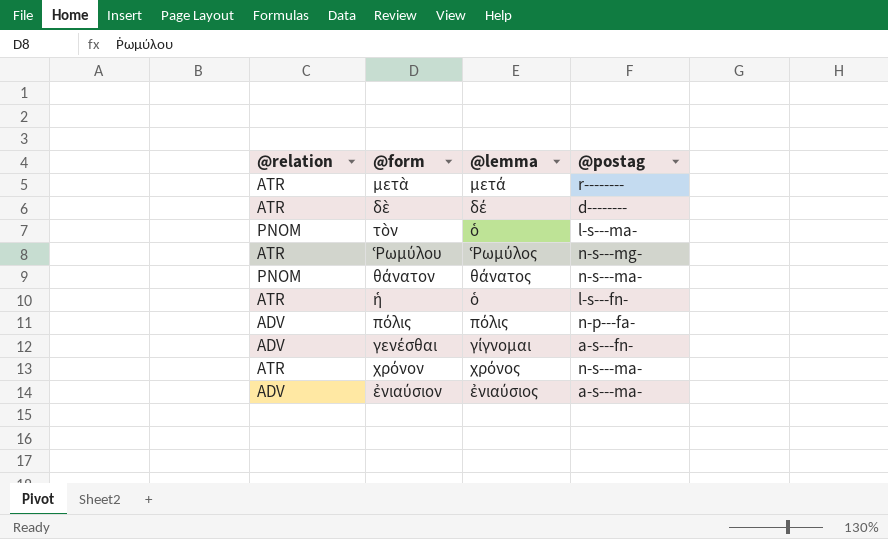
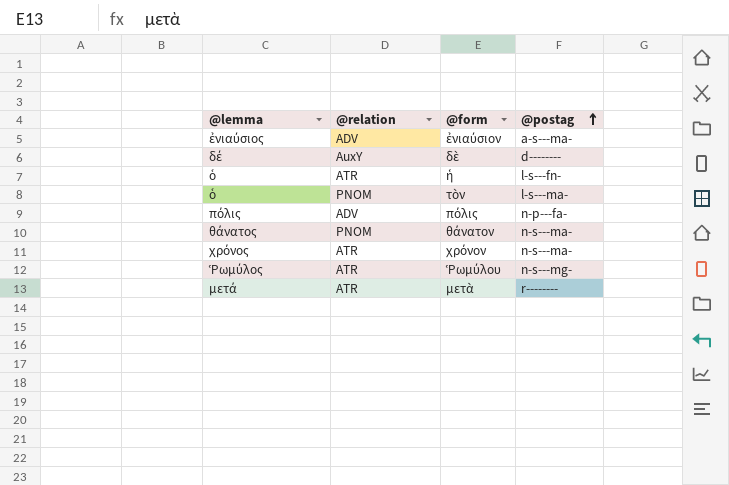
row order: none -> @postag ascending
column @lemma | position: 3 -> 1
row γενέσθαι: ADV | γίγνομαι | a-s---fn- -> none
δὲ | @relation: ATR -> AuxY

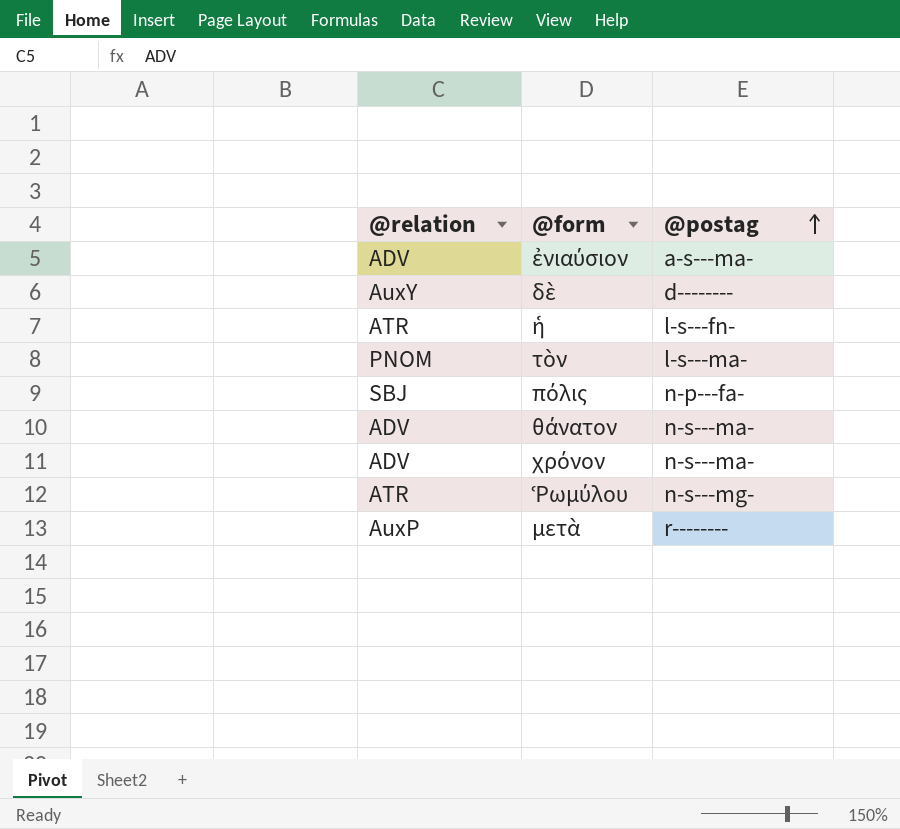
column @lemma | position: 1 -> none
πόλις | @relation: ADV -> SBJ
θάνατον | @relation: PNOM -> ADV
χρόνον | @relation: ATR -> ADV
μετὰ | @relation: ATR -> AuxP

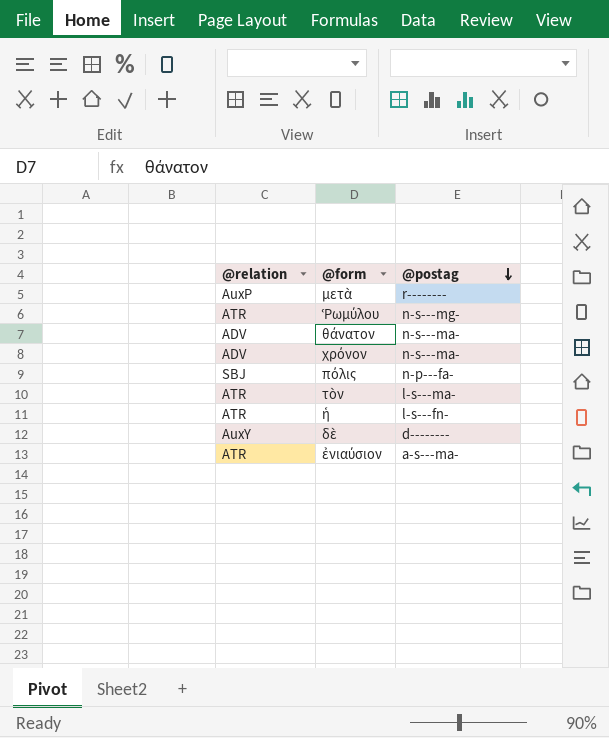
row order: @postag ascending -> @postag descending
τὸν | @relation: PNOM -> ATR
ἐνιαύσιον | @relation: ADV -> ATR

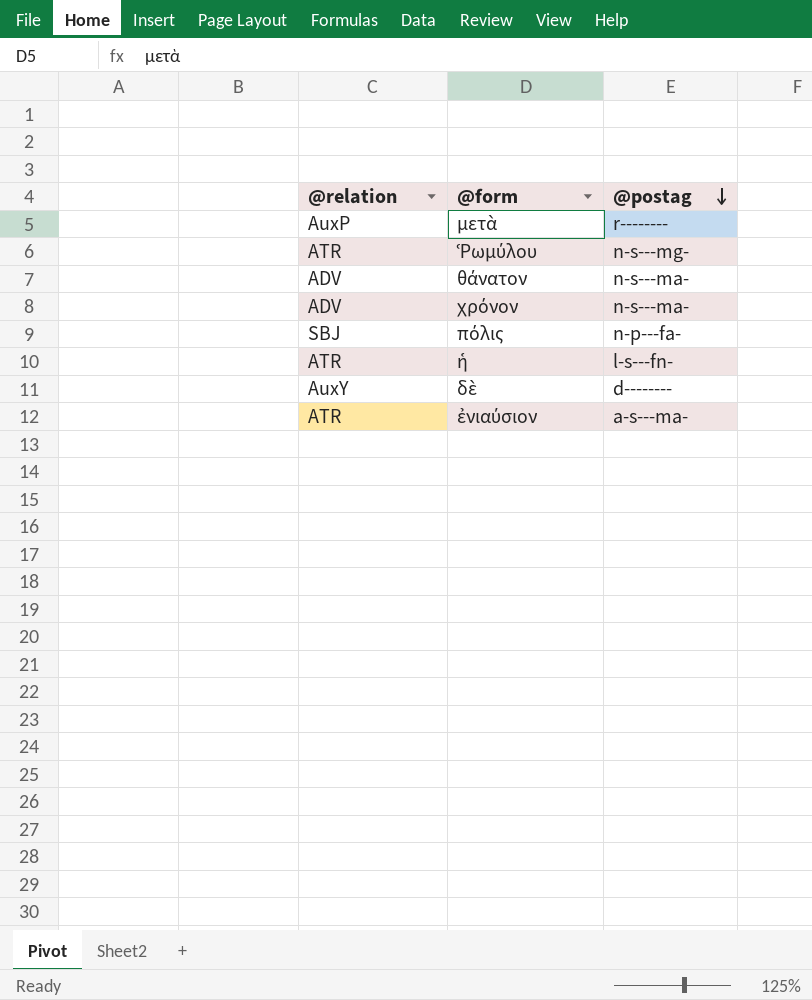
row τὸν: ATR | l-s---ma- -> none

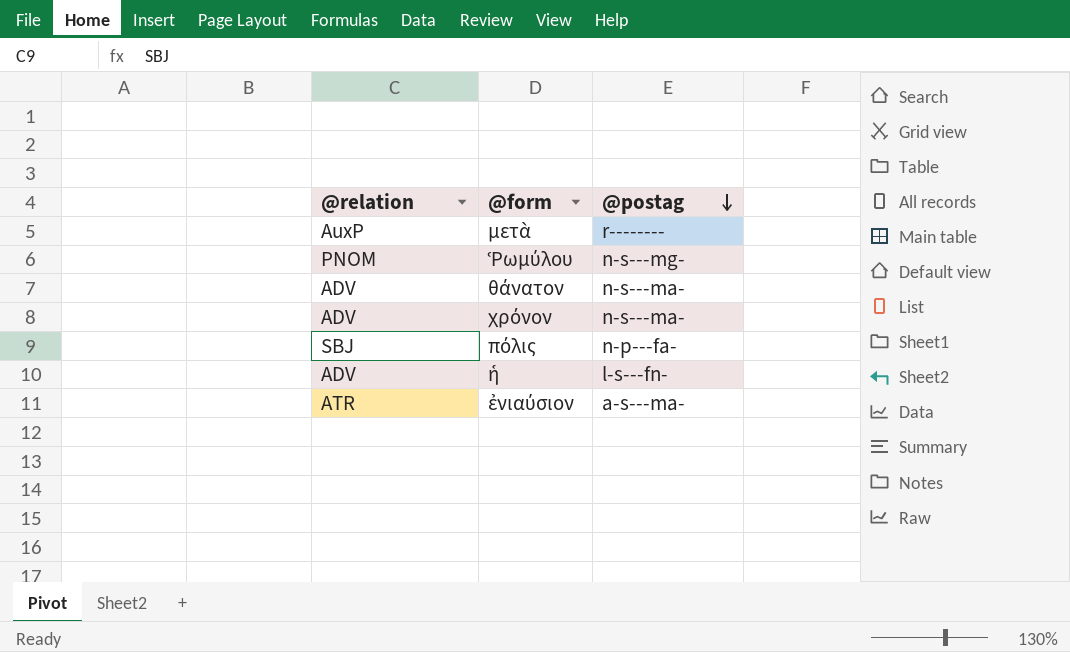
row δὲ: AuxY | d-------- -> none
Ῥωμύλου | @relation: ATR -> PNOM
ἡ | @relation: ATR -> ADV

